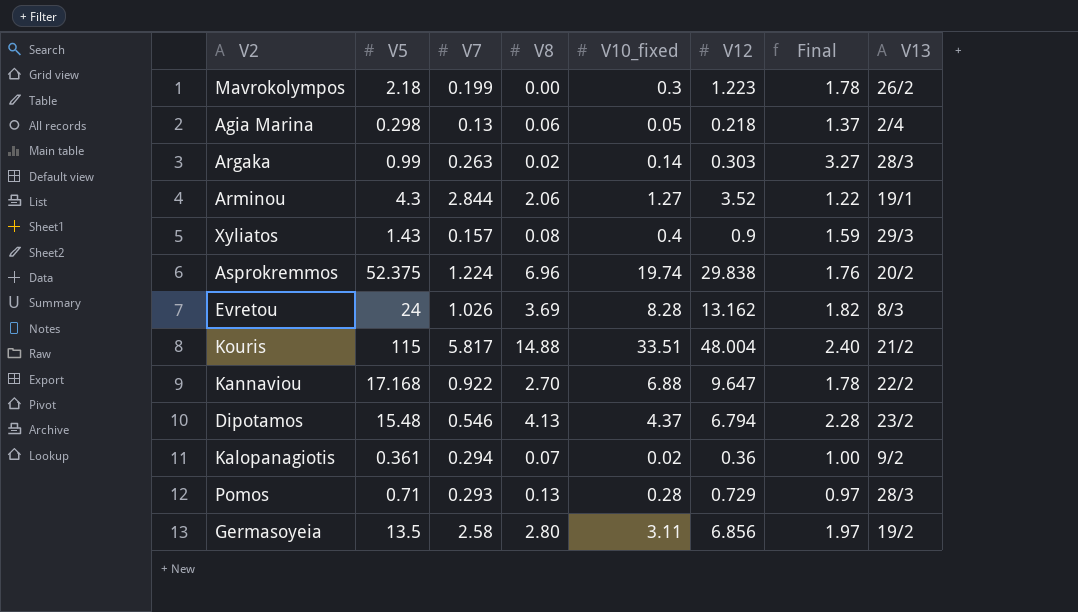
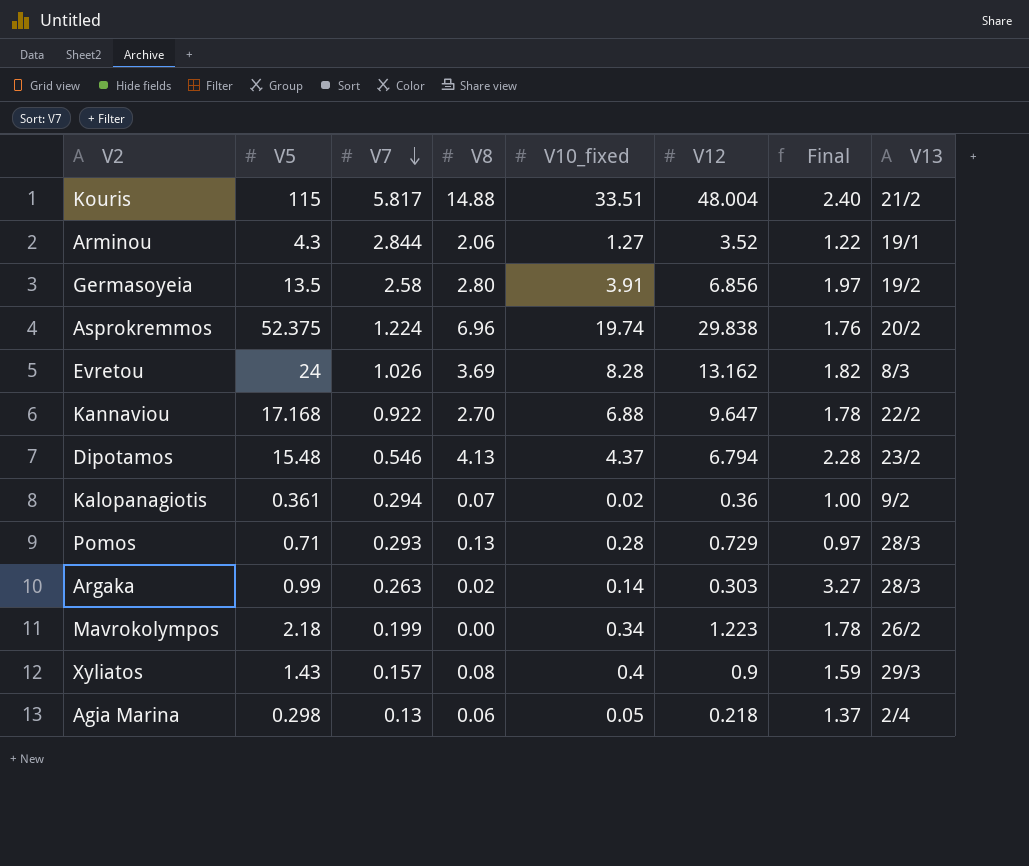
row order: none -> V7 descending
Germasoyeia | V10_fixed: 3.11 -> 3.91
Mavrokolympos | V10_fixed: 0.3 -> 0.34

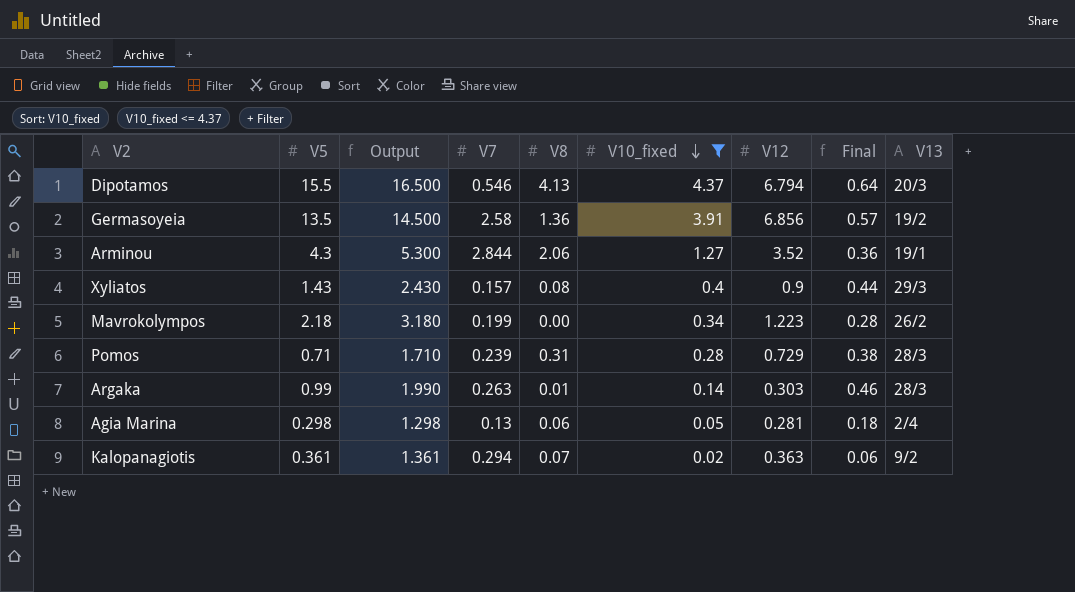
filter: none -> V10_fixed <= 4.37
row order: V7 descending -> V10_fixed descending
column Output | formula: none -> [V5] + 1
column Final | formula: [V5] / [V12] -> [V10_fixed] / [V12]
Dipotamos | V5: 15.48 -> 15.5
Dipotamos | V13: 23/2 -> 20/3
Germasoyeia | V8: 2.80 -> 1.36
Pomos | V7: 0.293 -> 0.239
Pomos | V8: 0.13 -> 0.31
Argaka | V8: 0.02 -> 0.01
Agia Marina | V12: 0.218 -> 0.281
Kalopanagiotis | V12: 0.36 -> 0.363

